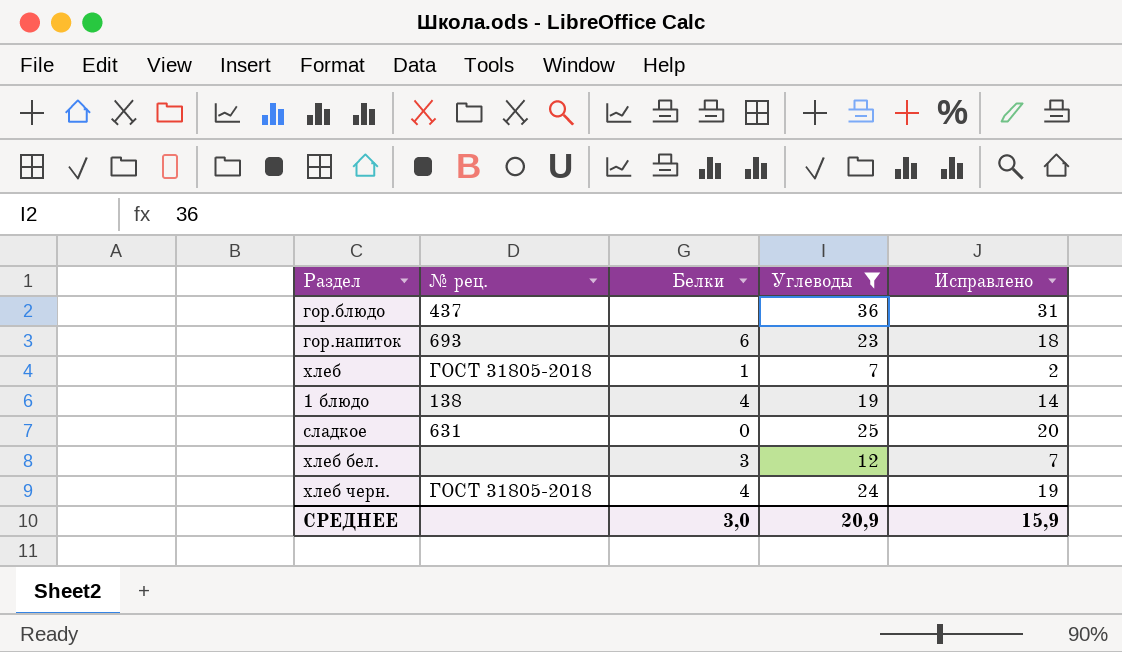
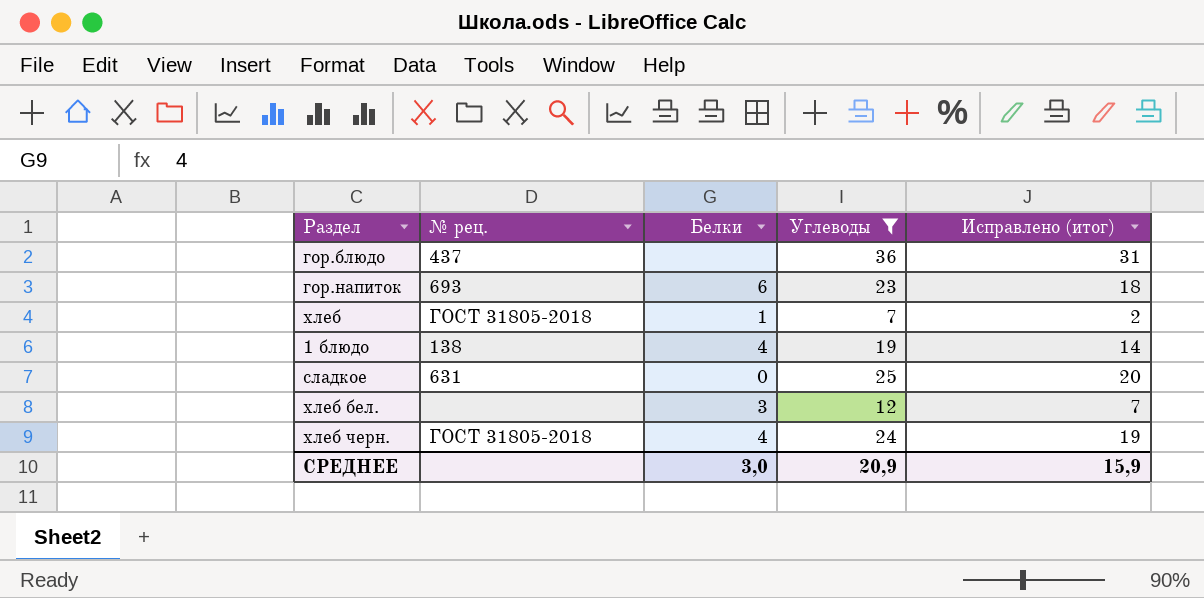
column name: Исправлено -> Исправлено (итог)

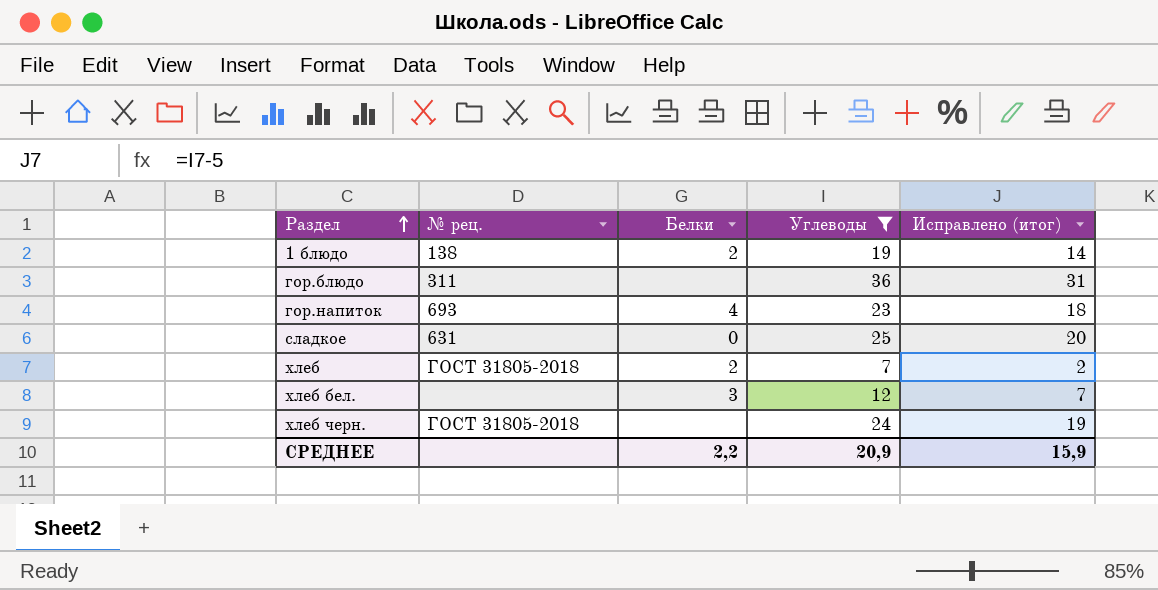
row order: none -> Раздел ascending
1 блюдо | Белки: 4 -> 2
гор.блюдо | № рец.: 437 -> 311
гор.напиток | Белки: 6 -> 4
хлеб | Белки: 1 -> 2
хлеб черн. | Белки: 4 -> none
СРЕДНЕЕ | Белки: 3,0 -> 2,2

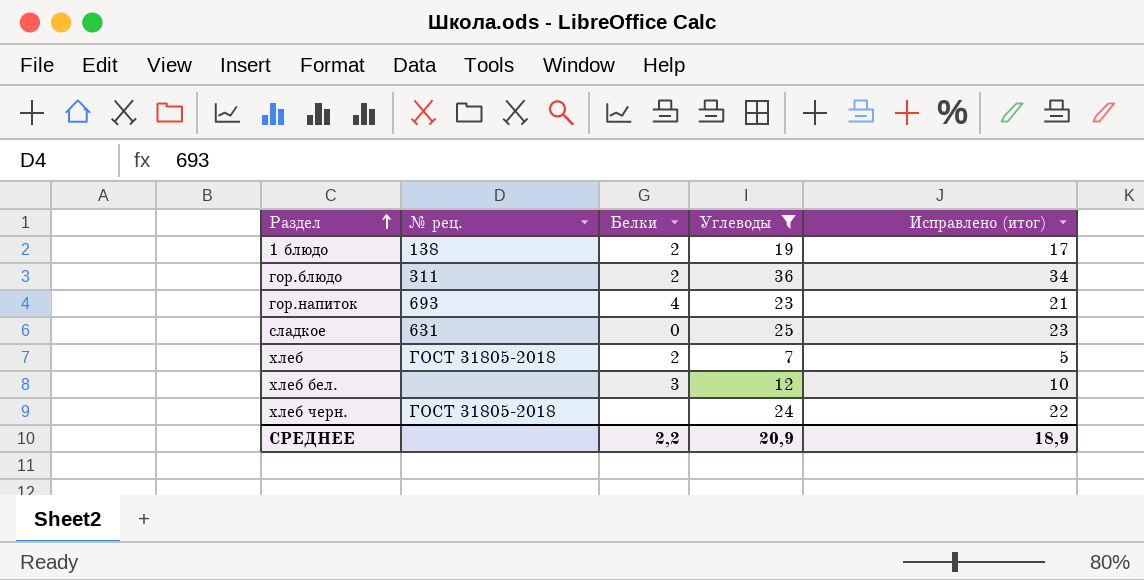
column Исправлено (итог) | formula: [Углеводы] - 5 -> [Углеводы] - 2
гор.блюдо | Белки: none -> 2
СРЕДНЕЕ | Исправлено (итог): 15,9 -> 18,9

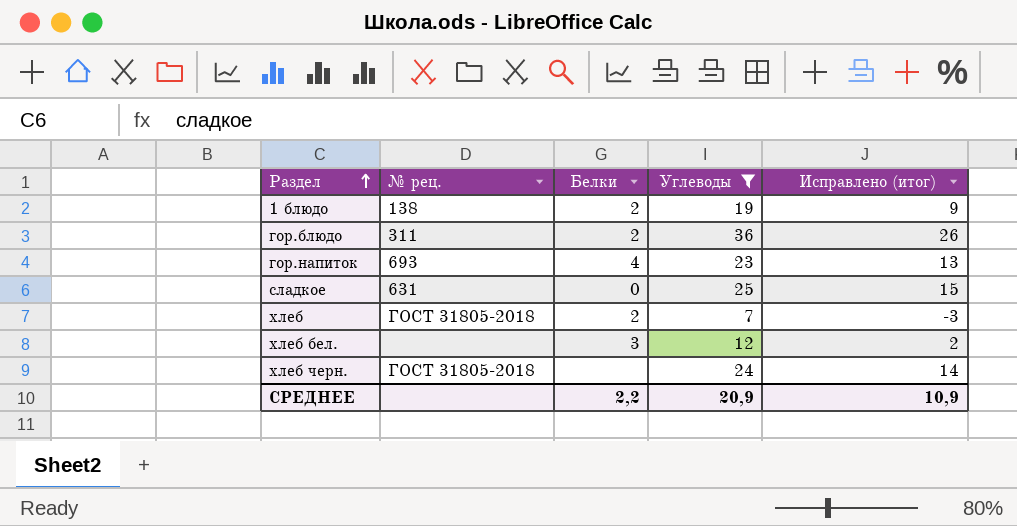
column Исправлено (итог) | formula: [Углеводы] - 2 -> [Углеводы] - 10
СРЕДНЕЕ | Исправлено (итог): 18,9 -> 10,9

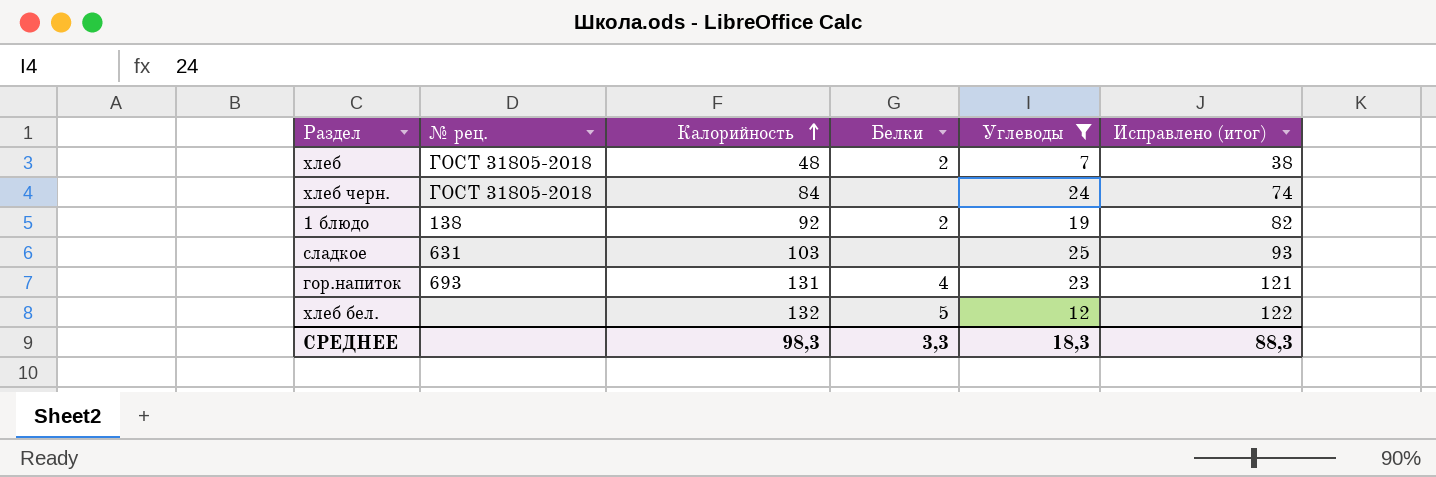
row order: Раздел ascending -> Калорийность ascending
column Калорийность | position: none -> 3
column Исправлено (итог) | formula: [Углеводы] - 10 -> [Калорийность] - 10
row гор.блюдо: 311 | 2 | 36 | 26 -> none
сладкое | Белки: 0 -> none
хлеб бел. | Белки: 3 -> 5
СРЕДНЕЕ | Белки: 2,2 -> 3,3
СРЕДНЕЕ | Углеводы: 20,9 -> 18,3
СРЕДНЕЕ | Исправлено (итог): 10,9 -> 88,3

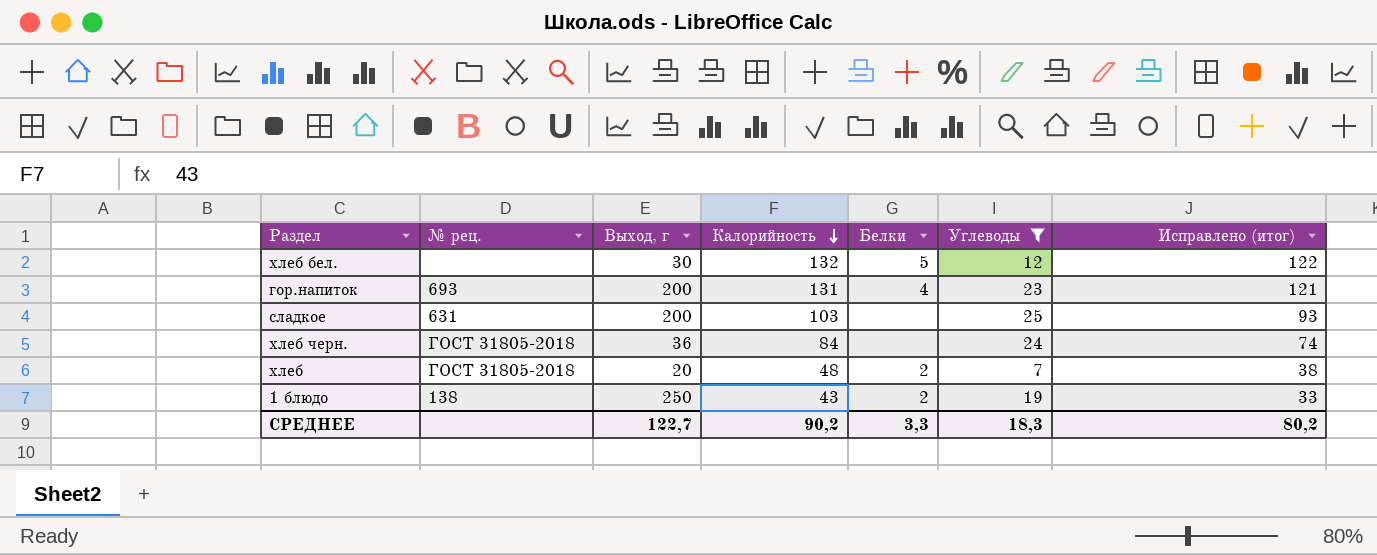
row order: Калорийность ascending -> Калорийность descending
column Выход, г | position: none -> 3
1 блюдо | Калорийность: 92 -> 43
1 блюдо | Исправлено (итог): 82 -> 33
СРЕДНЕЕ | Калорийность: 98,3 -> 90,2
СРЕДНЕЕ | Исправлено (итог): 88,3 -> 80,2

